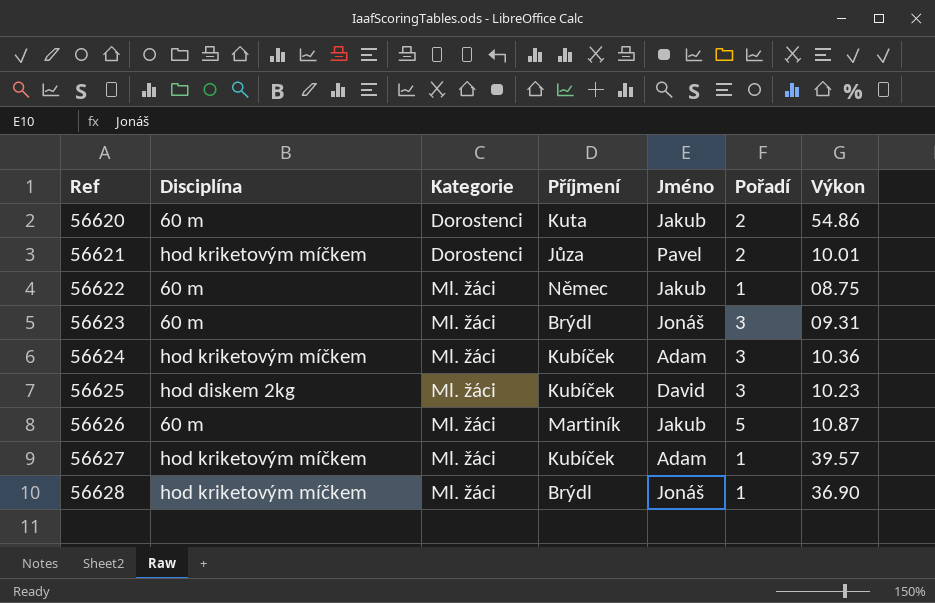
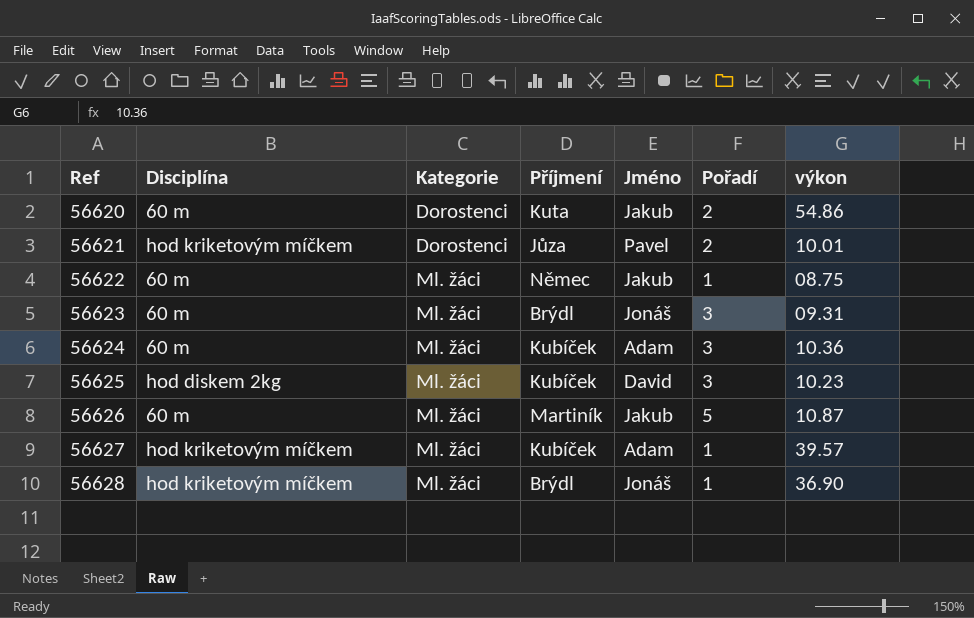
column name: Výkon -> výkon
56624 | Disciplína: hod kriketovým míčkem -> 60 m

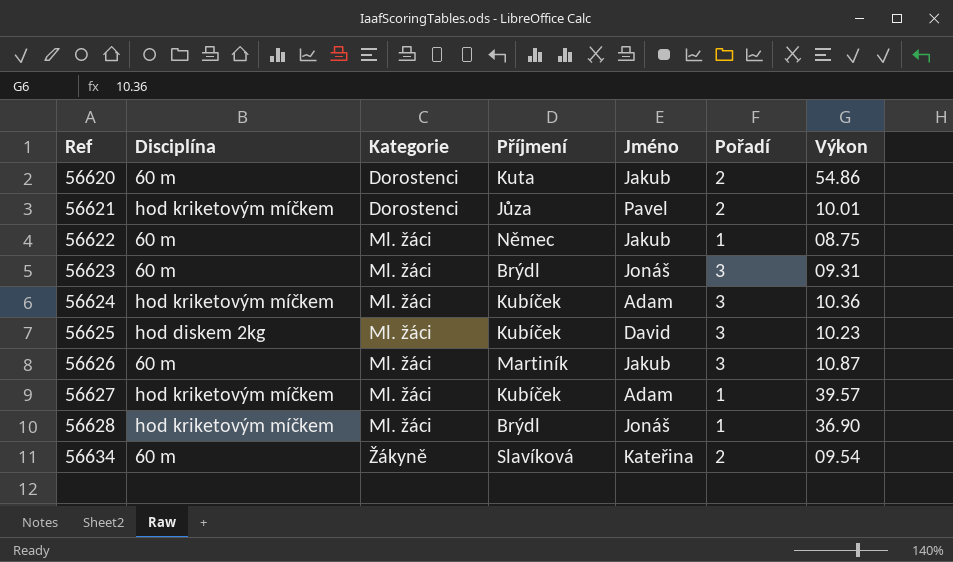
column name: výkon -> Výkon
56624 | Disciplína: 60 m -> hod kriketovým míčkem
56626 | Pořadí: 5 -> 3
row 56634: none -> 60 m | Žákyně | Slavíková | Kateřina | 2 | 09.54

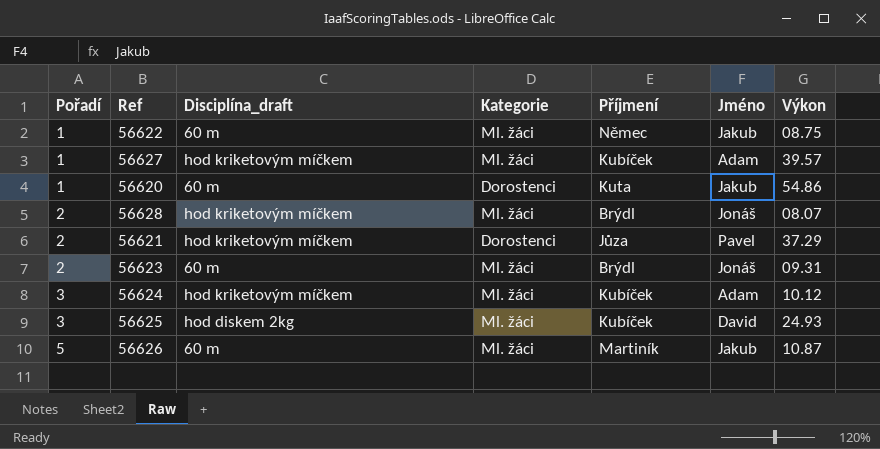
row order: Ref ascending -> Pořadí ascending
column Pořadí | position: 6 -> 1
column name: Disciplína -> Disciplína_draft
row 56634: 60 m | Žákyně | Slavíková | Kateřina | 2 | 09.54 -> none
56620 | Pořadí: 2 -> 1
56628 | Pořadí: 1 -> 2
56628 | Výkon: 36.90 -> 08.07
56621 | Výkon: 10.01 -> 37.29
56623 | Pořadí: 3 -> 2
56624 | Výkon: 10.36 -> 10.12
56625 | Výkon: 10.23 -> 24.93
56626 | Pořadí: 3 -> 5

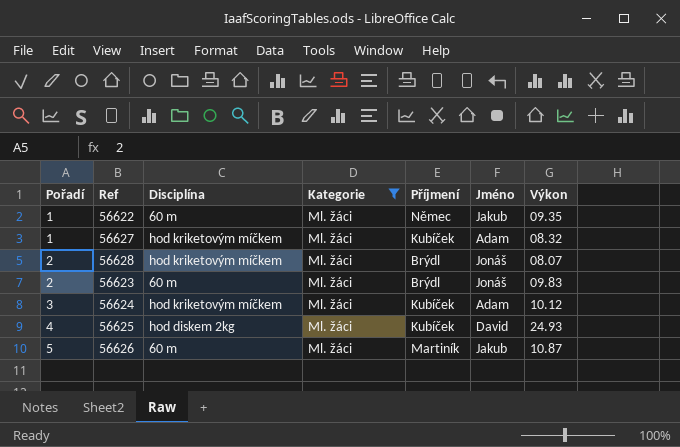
filter: none -> Kategorie = Ml. žáci
column name: Disciplína_draft -> Disciplína
56622 | Výkon: 08.75 -> 09.35
56627 | Výkon: 39.57 -> 08.32
56623 | Výkon: 09.31 -> 09.83
56625 | Pořadí: 3 -> 4

